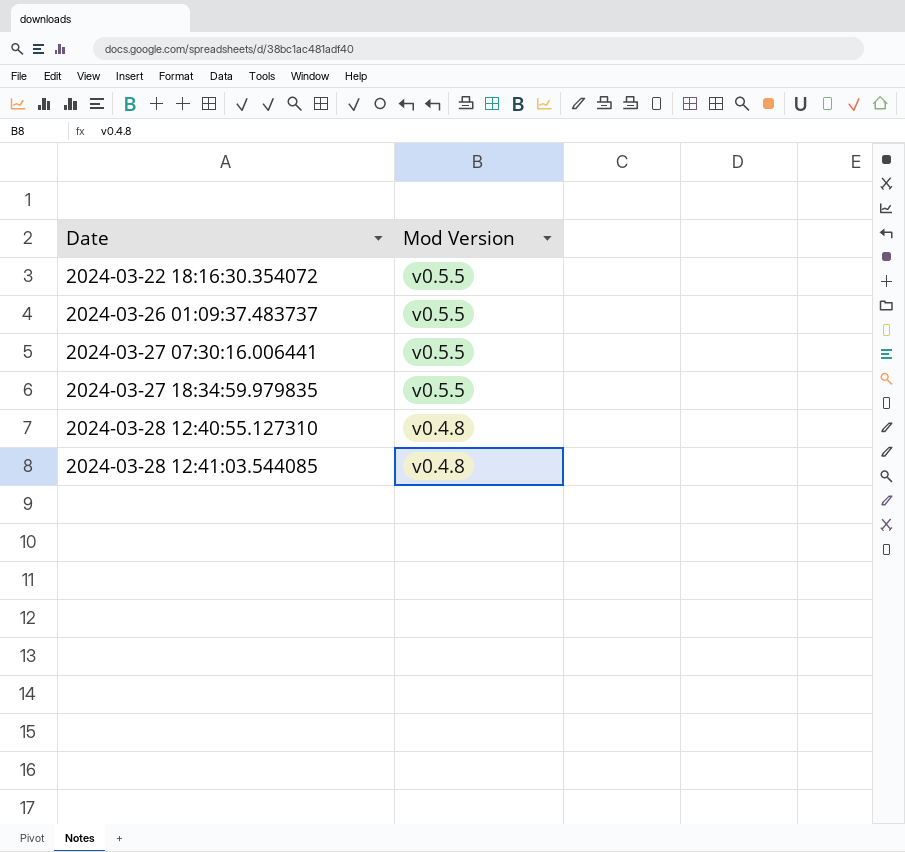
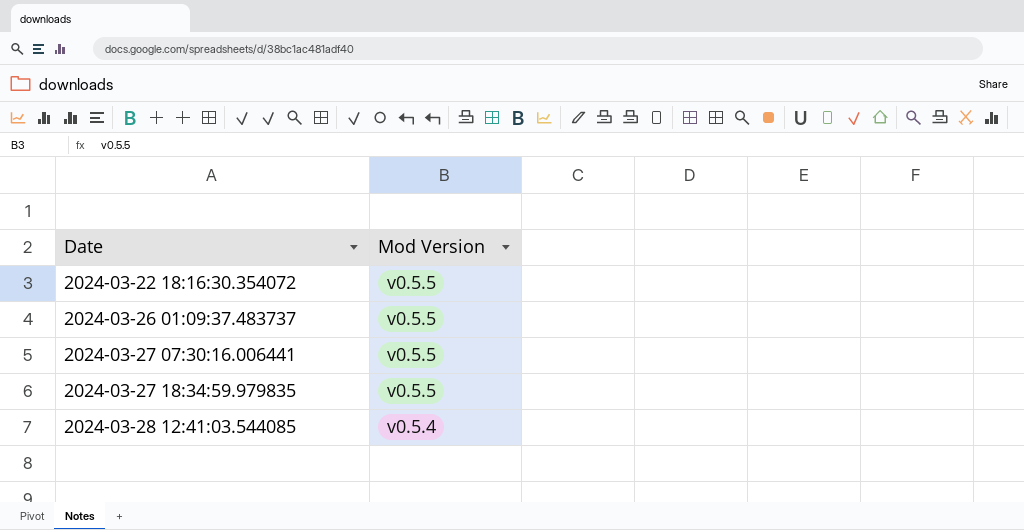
row 2024-03-28 12:40:55.127310: v0.4.8 -> none
2024-03-28 12:41:03.544085 | Mod Version: v0.4.8 -> v0.5.4

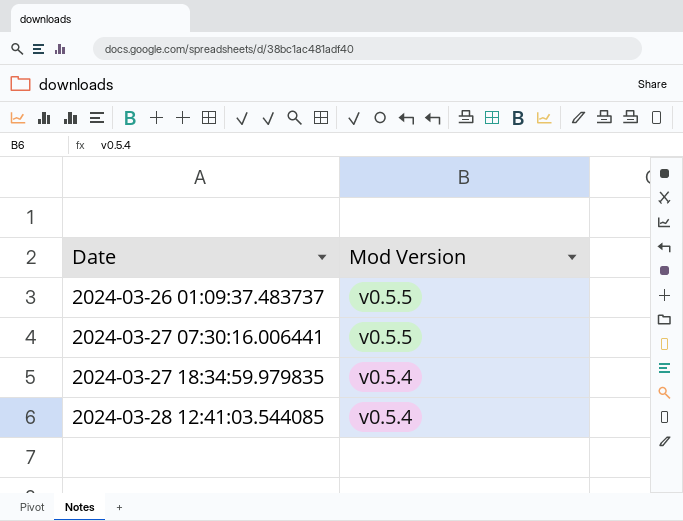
row 2024-03-22 18:16:30.354072: v0.5.5 -> none
2024-03-27 18:34:59.979835 | Mod Version: v0.5.5 -> v0.5.4

